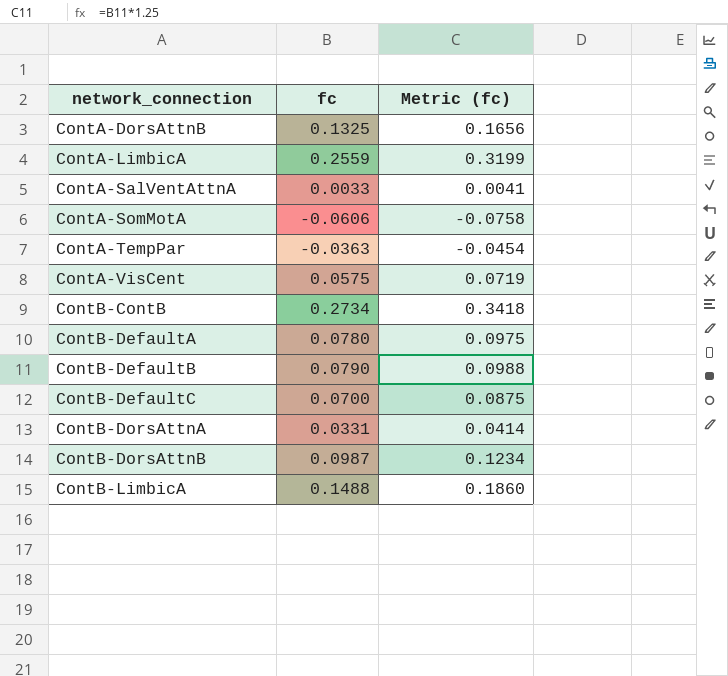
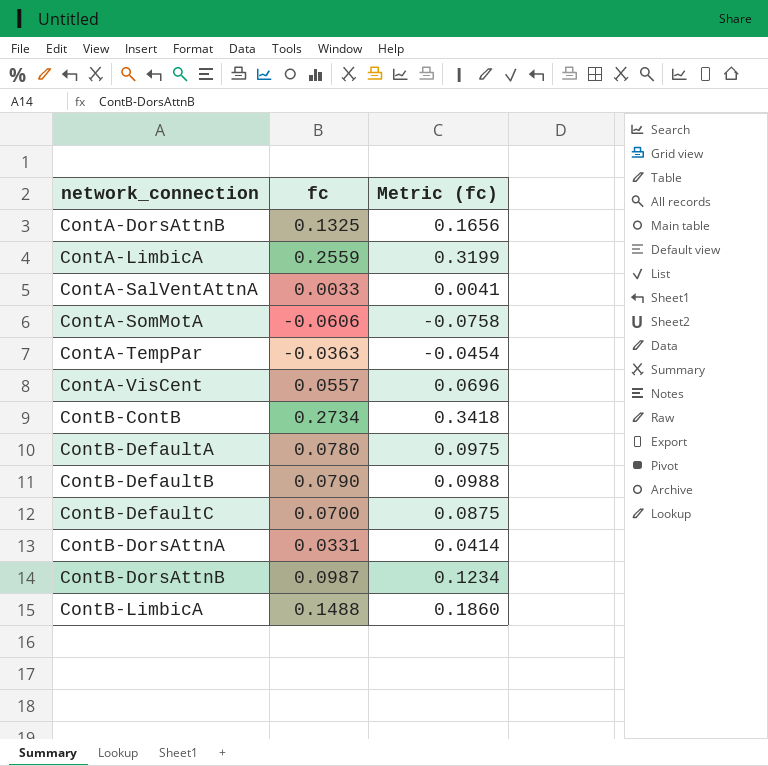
ContA-VisCent | fc: 0.0575 -> 0.0557
ContA-VisCent | Metric (fc): 0.0719 -> 0.0696

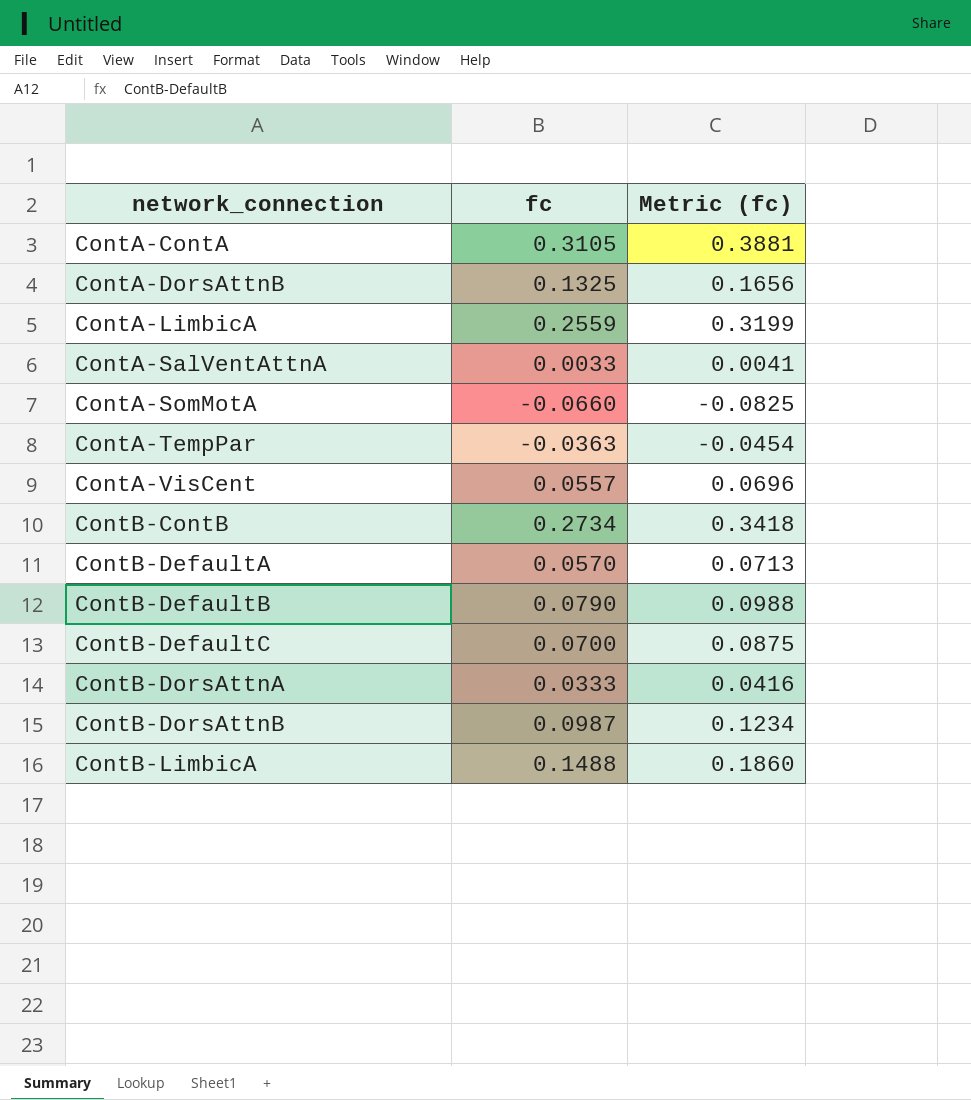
row ContA-ContA: none -> 0.3105 | 0.3881
ContA-SomMotA | fc: -0.0606 -> -0.0660
ContA-SomMotA | Metric (fc): -0.0758 -> -0.0825
ContB-DefaultA | fc: 0.0780 -> 0.0570
ContB-DefaultA | Metric (fc): 0.0975 -> 0.0713
ContB-DorsAttnA | fc: 0.0331 -> 0.0333
ContB-DorsAttnA | Metric (fc): 0.0414 -> 0.0416

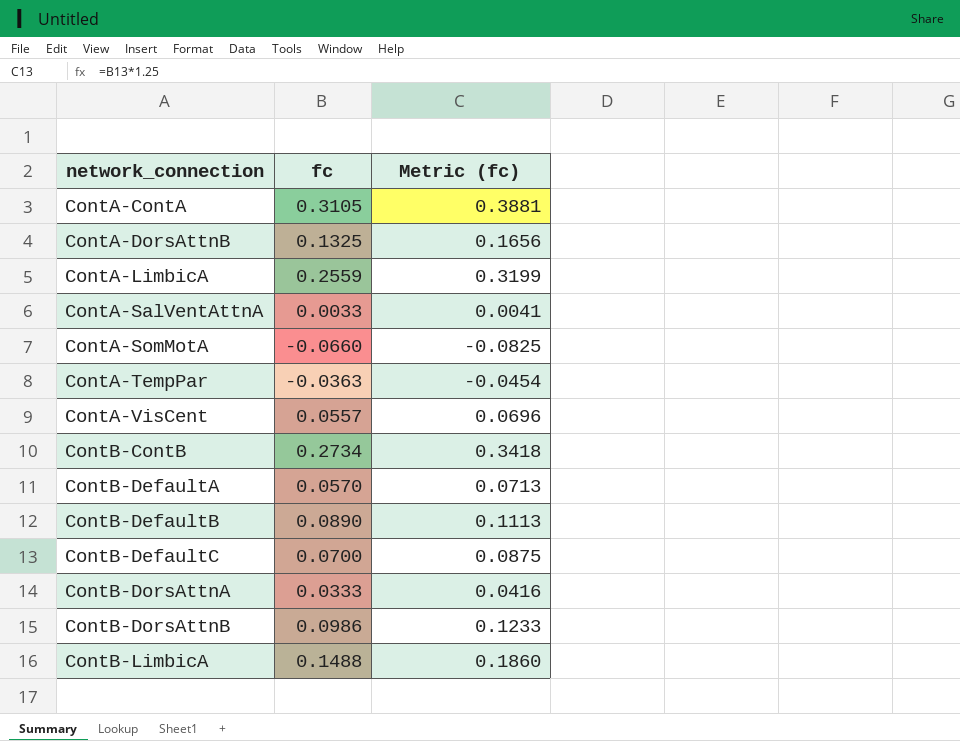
ContB-DefaultB | fc: 0.0790 -> 0.0890
ContB-DefaultB | Metric (fc): 0.0988 -> 0.1113
ContB-DorsAttnB | fc: 0.0987 -> 0.0986
ContB-DorsAttnB | Metric (fc): 0.1234 -> 0.1233

